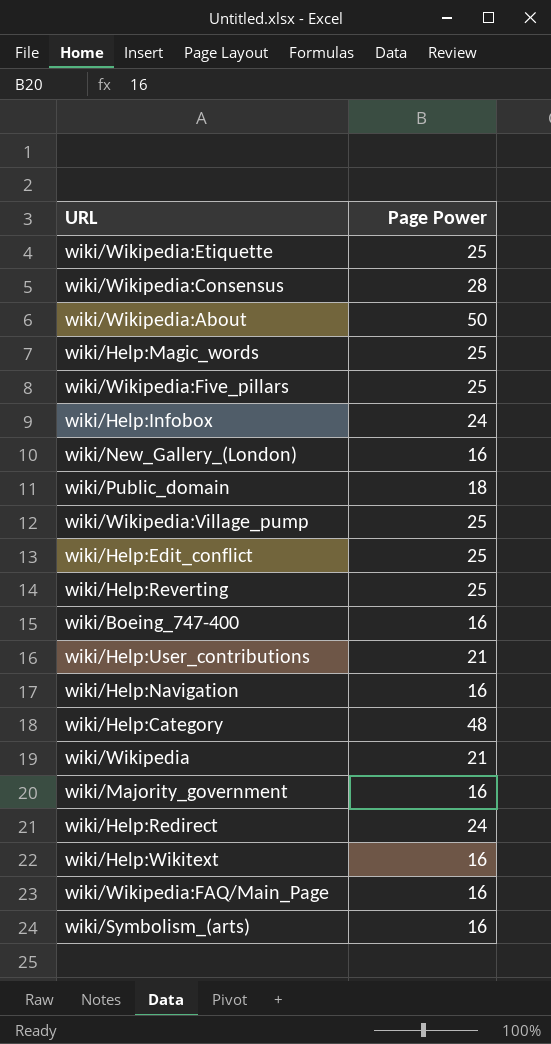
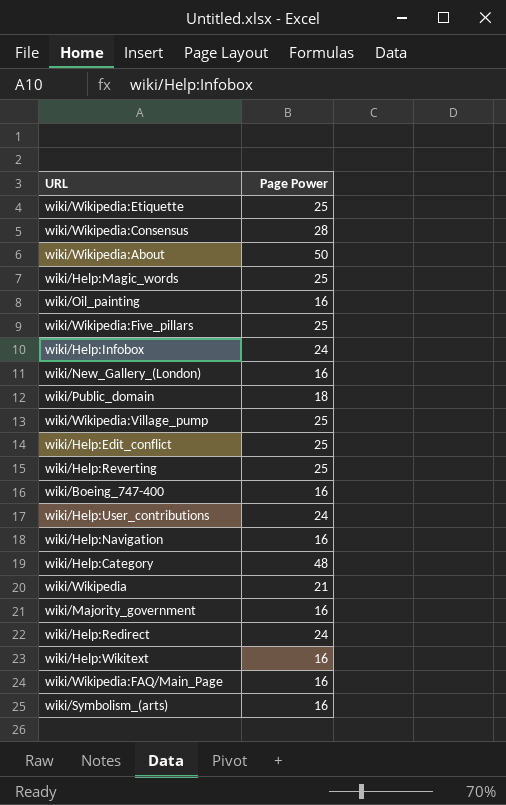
row wiki/Oil_painting: none -> 16
wiki/Help:User_contributions | Page Power: 21 -> 24

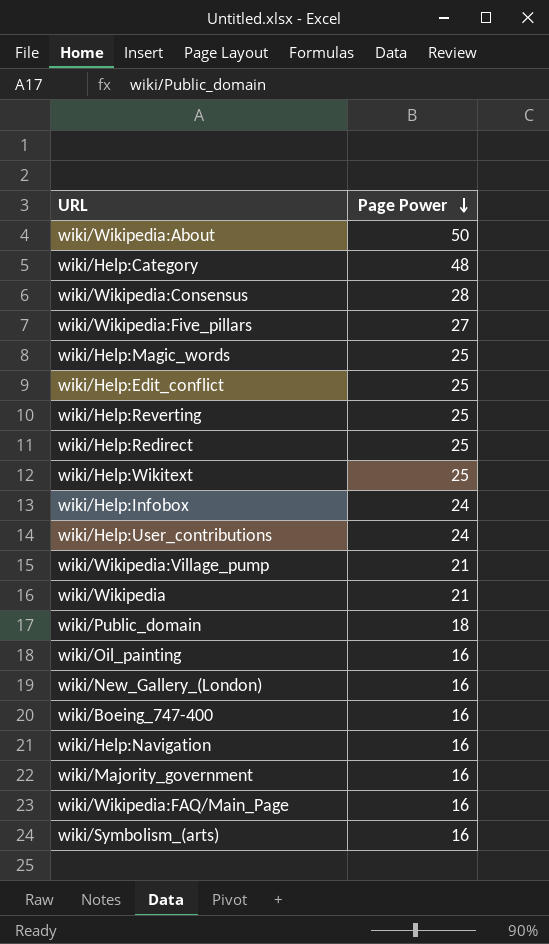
row order: none -> Page Power descending
row wiki/Wikipedia:Etiquette: 25 -> none
wiki/Wikipedia:Five_pillars | Page Power: 25 -> 27
wiki/Help:Redirect | Page Power: 24 -> 25
wiki/Help:Wikitext | Page Power: 16 -> 25
wiki/Wikipedia:Village_pump | Page Power: 25 -> 21

